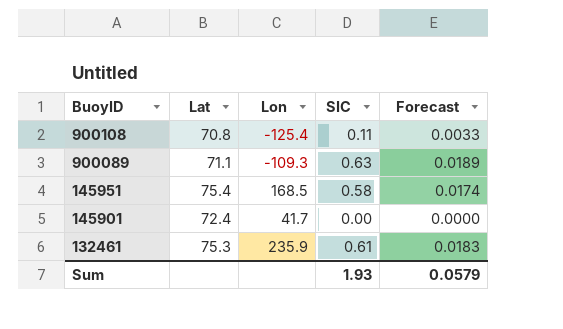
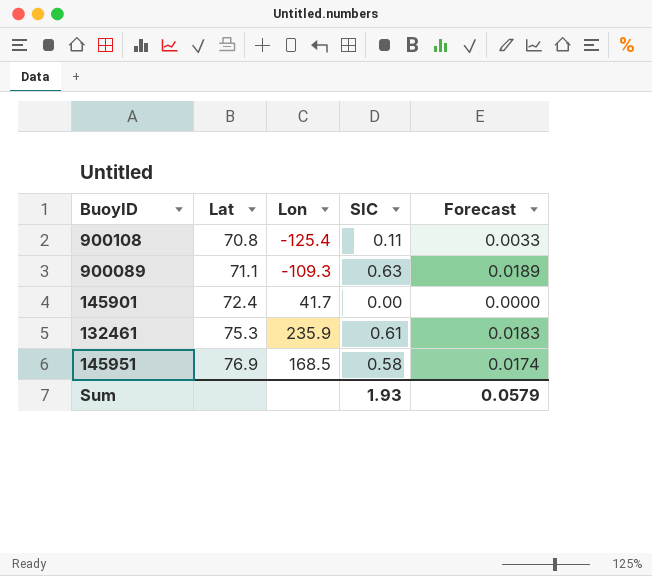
row order: BuoyID descending -> Lat ascending
145951 | Lat: 75.4 -> 76.9

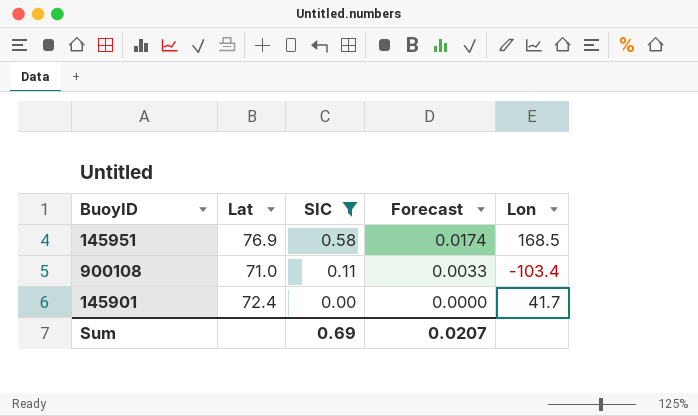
filter: none -> SIC <= 0.58
row order: Lat ascending -> SIC descending
column Lon | position: 3 -> 5
900108 | Lat: 70.8 -> 71.0
900108 | Lon: -125.4 -> -103.4
Sum | SIC: 1.93 -> 0.69
Sum | Forecast: 0.0579 -> 0.0207

